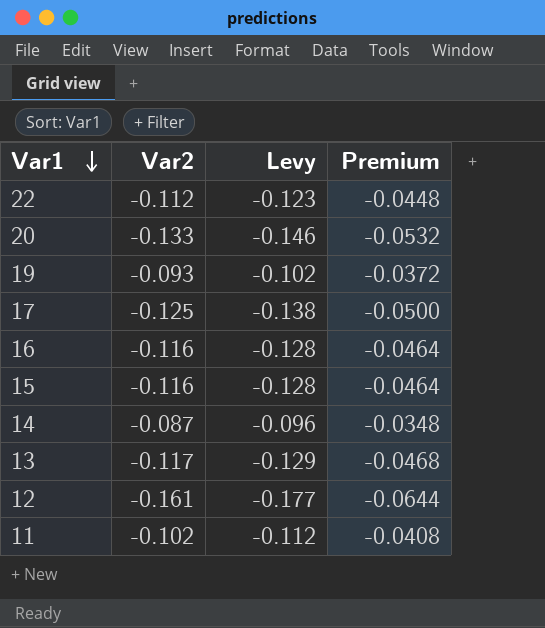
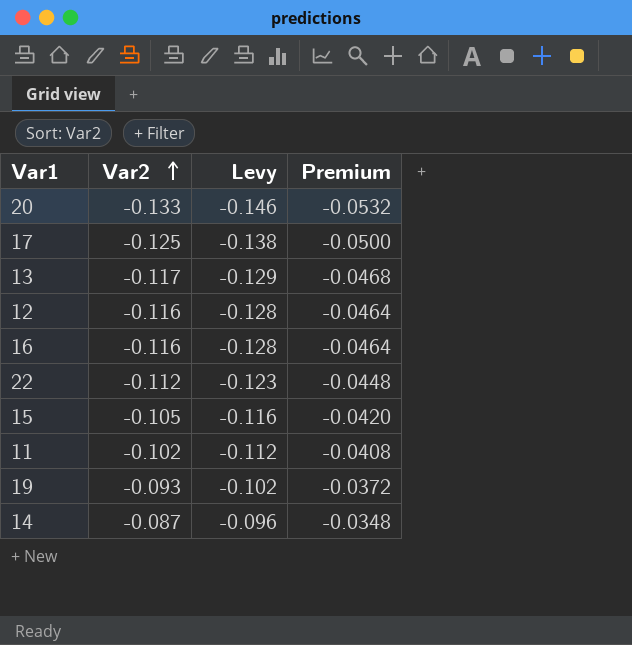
row order: Var1 descending -> Var2 ascending
12 | Var2: -0.161 -> -0.116
12 | Levy: -0.177 -> -0.128
12 | Premium: -0.0644 -> -0.0464
15 | Var2: -0.116 -> -0.105
15 | Levy: -0.128 -> -0.116
15 | Premium: -0.0464 -> -0.0420

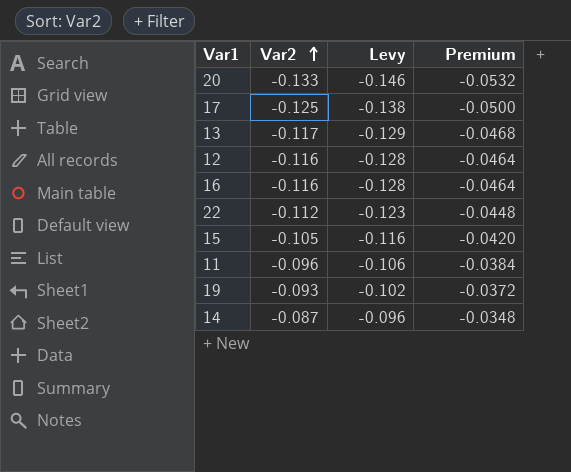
11 | Var2: -0.102 -> -0.096
11 | Levy: -0.112 -> -0.106
11 | Premium: -0.0408 -> -0.0384

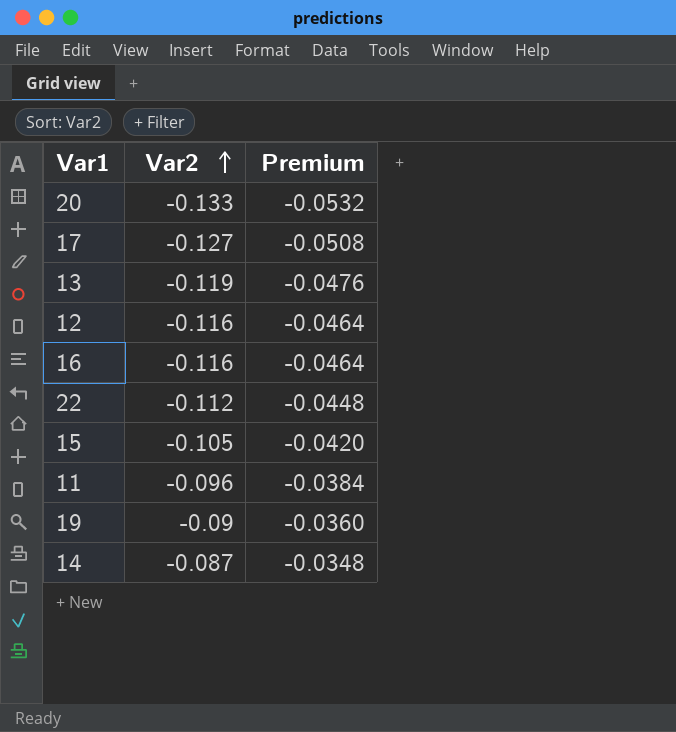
column Levy | formula: [Var2] * 1.1 -> none
17 | Var2: -0.125 -> -0.127
17 | Premium: -0.0500 -> -0.0508
13 | Var2: -0.117 -> -0.119
13 | Premium: -0.0468 -> -0.0476
19 | Var2: -0.093 -> -0.09
19 | Premium: -0.0372 -> -0.0360

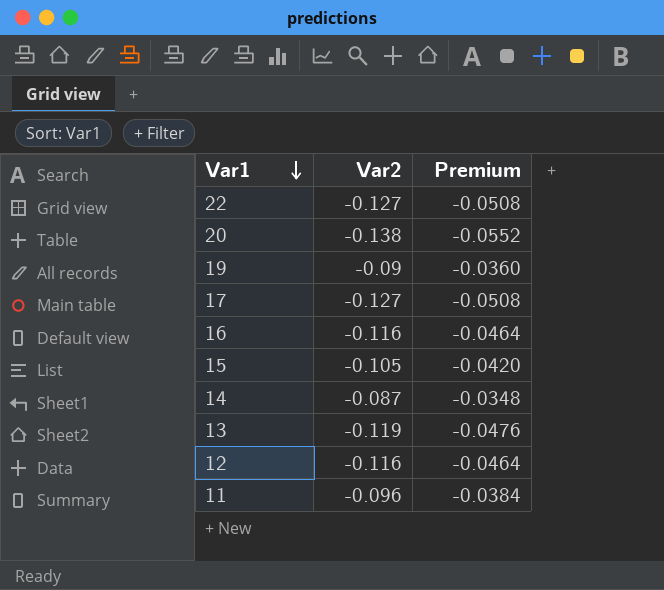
row order: Var2 ascending -> Var1 descending
22 | Var2: -0.112 -> -0.127
22 | Premium: -0.0448 -> -0.0508
20 | Var2: -0.133 -> -0.138
20 | Premium: -0.0532 -> -0.0552

